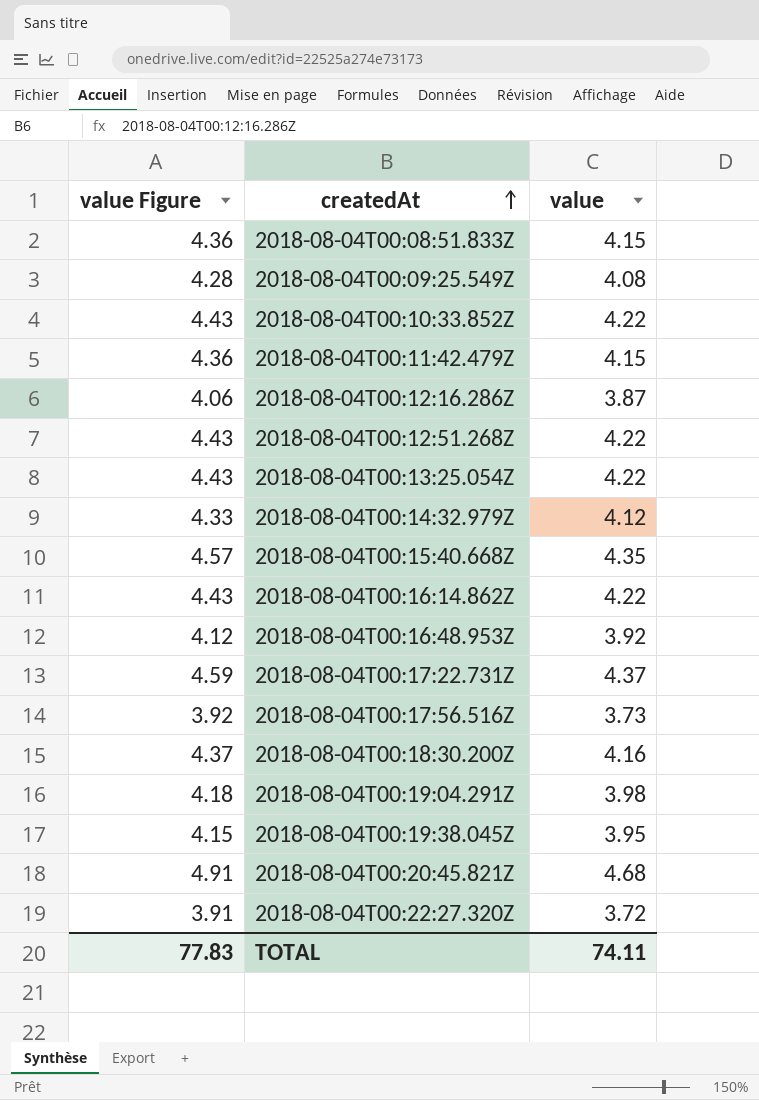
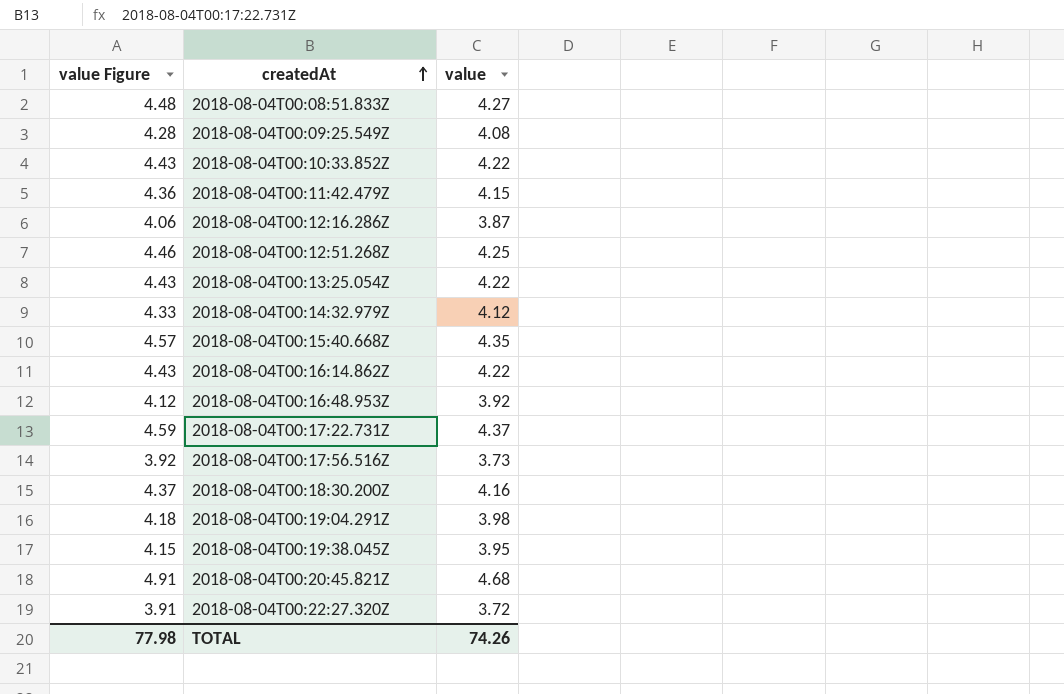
2018-08-04T00:08:51.833Z | value Figure: 4.36 -> 4.48
2018-08-04T00:08:51.833Z | value: 4.15 -> 4.27
2018-08-04T00:12:51.268Z | value Figure: 4.43 -> 4.46
2018-08-04T00:12:51.268Z | value: 4.22 -> 4.25
TOTAL | value Figure: 77.83 -> 77.98
TOTAL | value: 74.11 -> 74.26

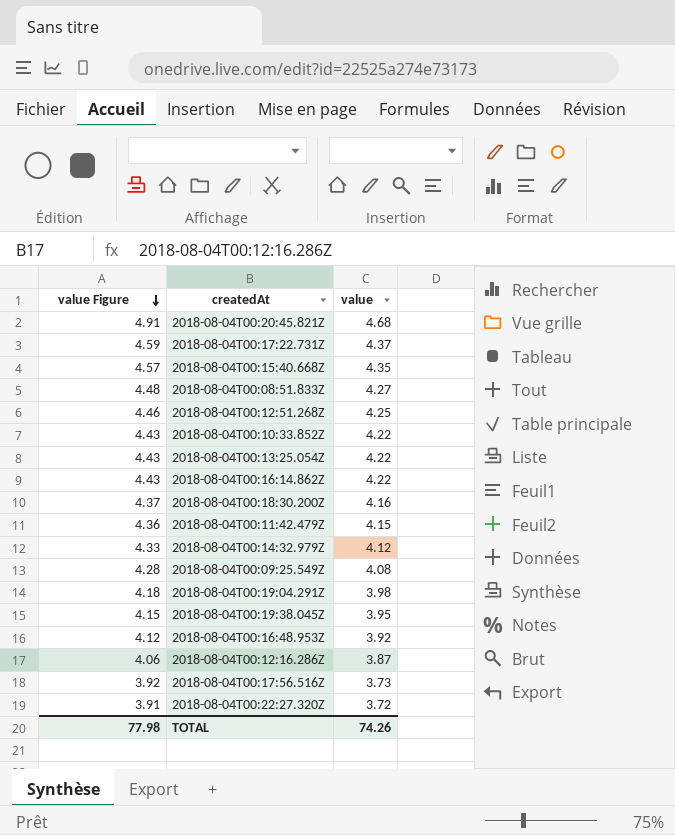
row order: createdAt ascending -> value Figure descending

